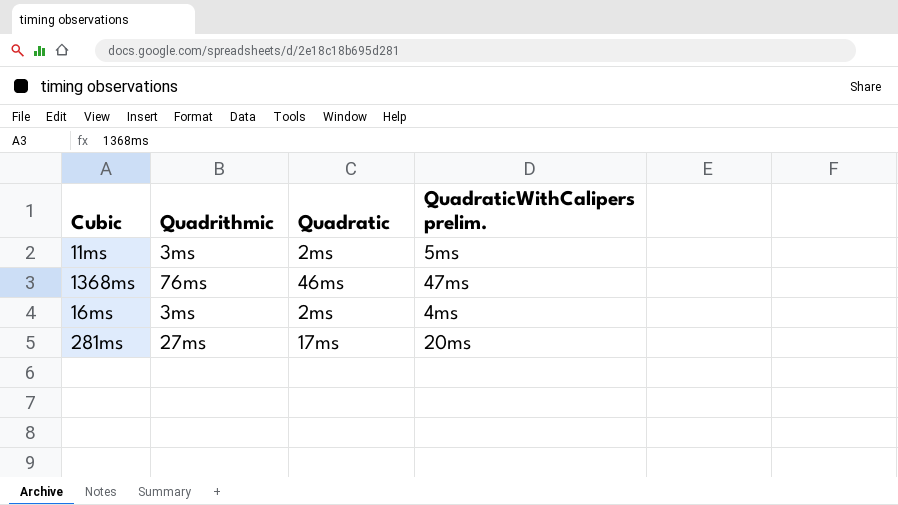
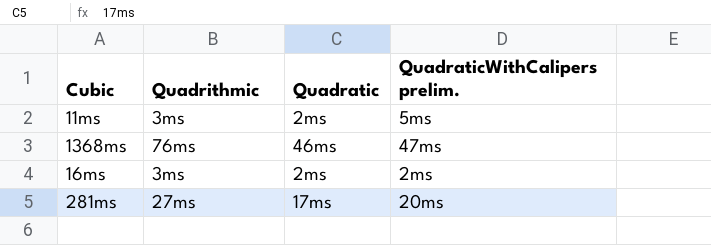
16ms | QuadraticWithCalipers prelim.: 4ms -> 2ms

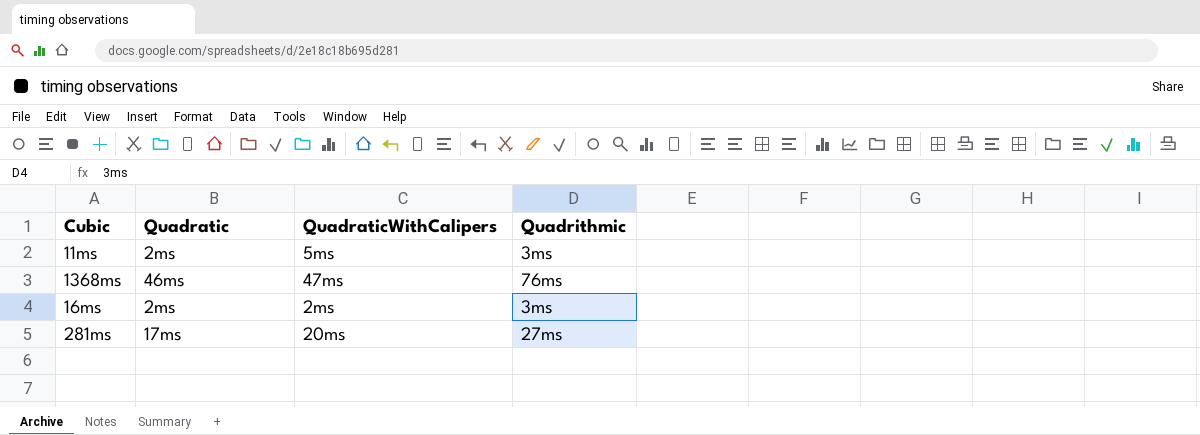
column name: QuadraticWithCalipers prelim. -> QuadraticWithCalipers
column Quadrithmic | position: 2 -> 4

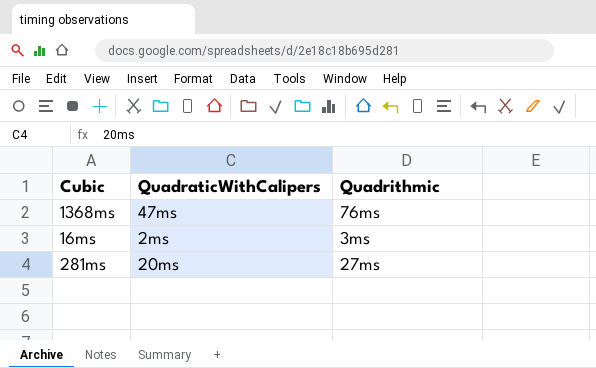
column Quadratic | position: 2 -> none
row 11ms: 2ms | 5ms | 3ms -> none

